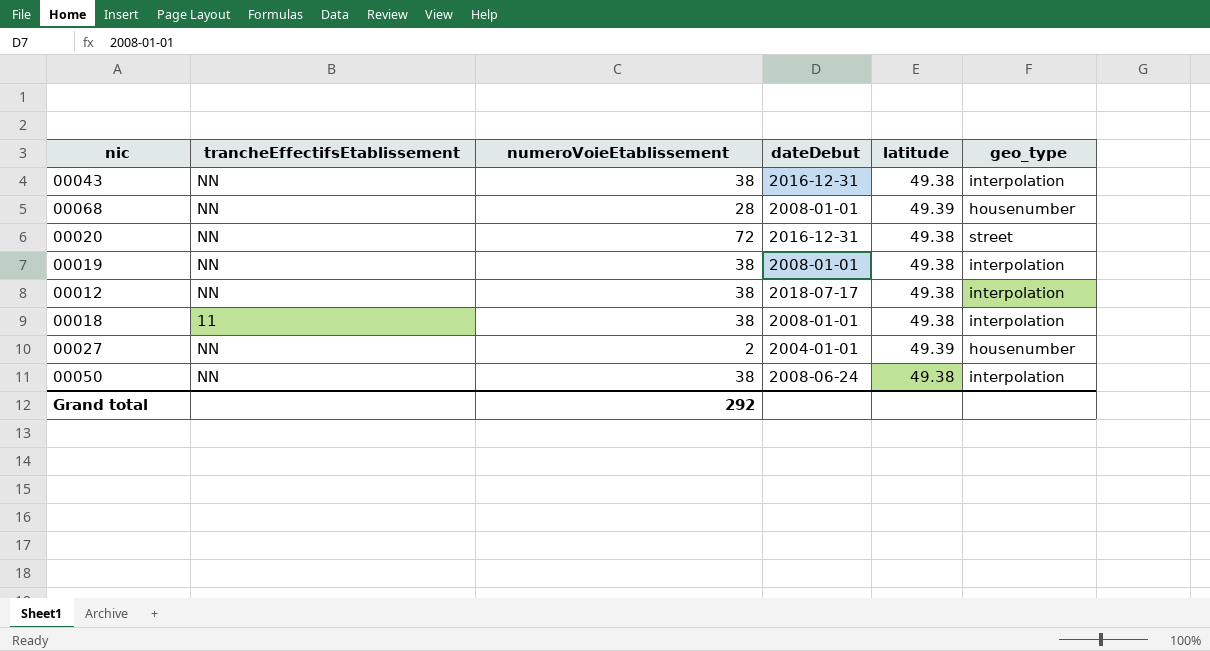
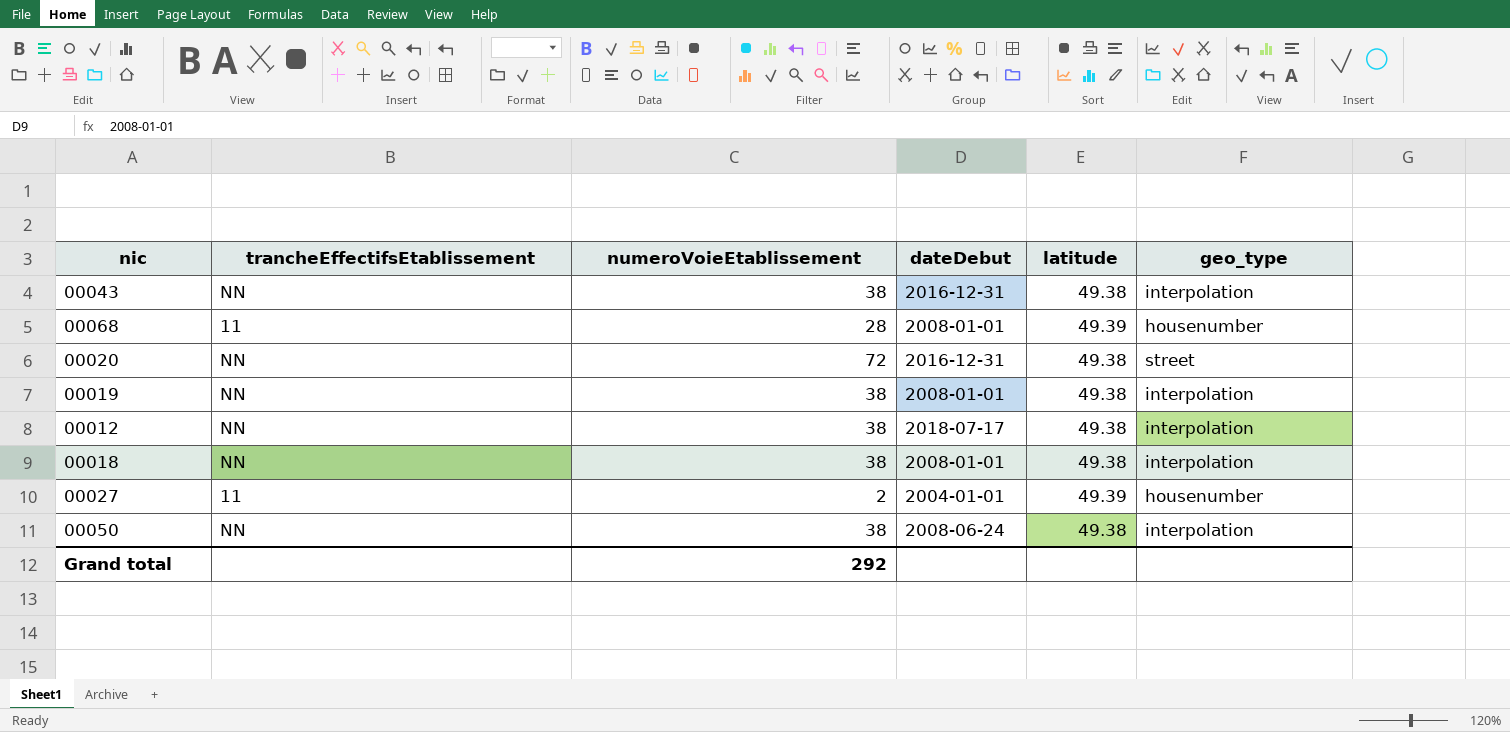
00068 | trancheEffectifsEtablissement: NN -> 11
00018 | trancheEffectifsEtablissement: 11 -> NN
00027 | trancheEffectifsEtablissement: NN -> 11

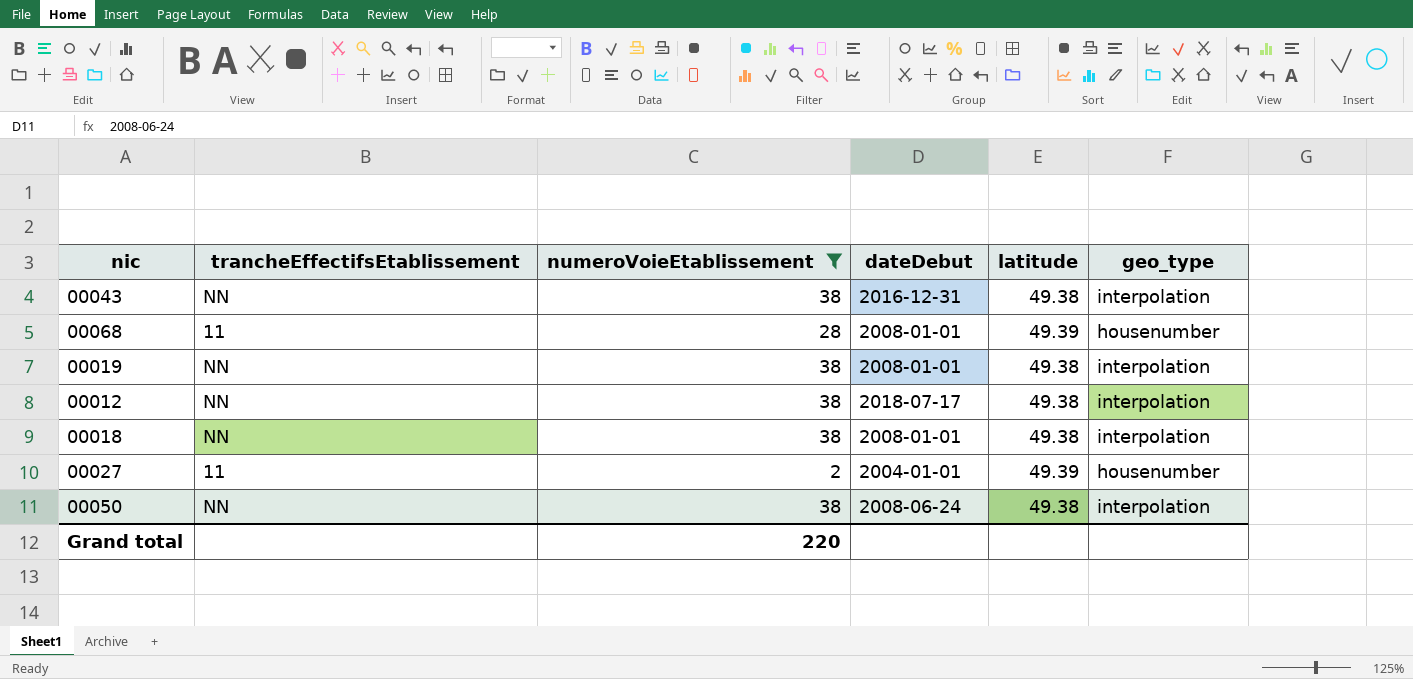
filter: none -> numeroVoieEtablissement != 72
Grand total | numeroVoieEtablissement: 292 -> 220

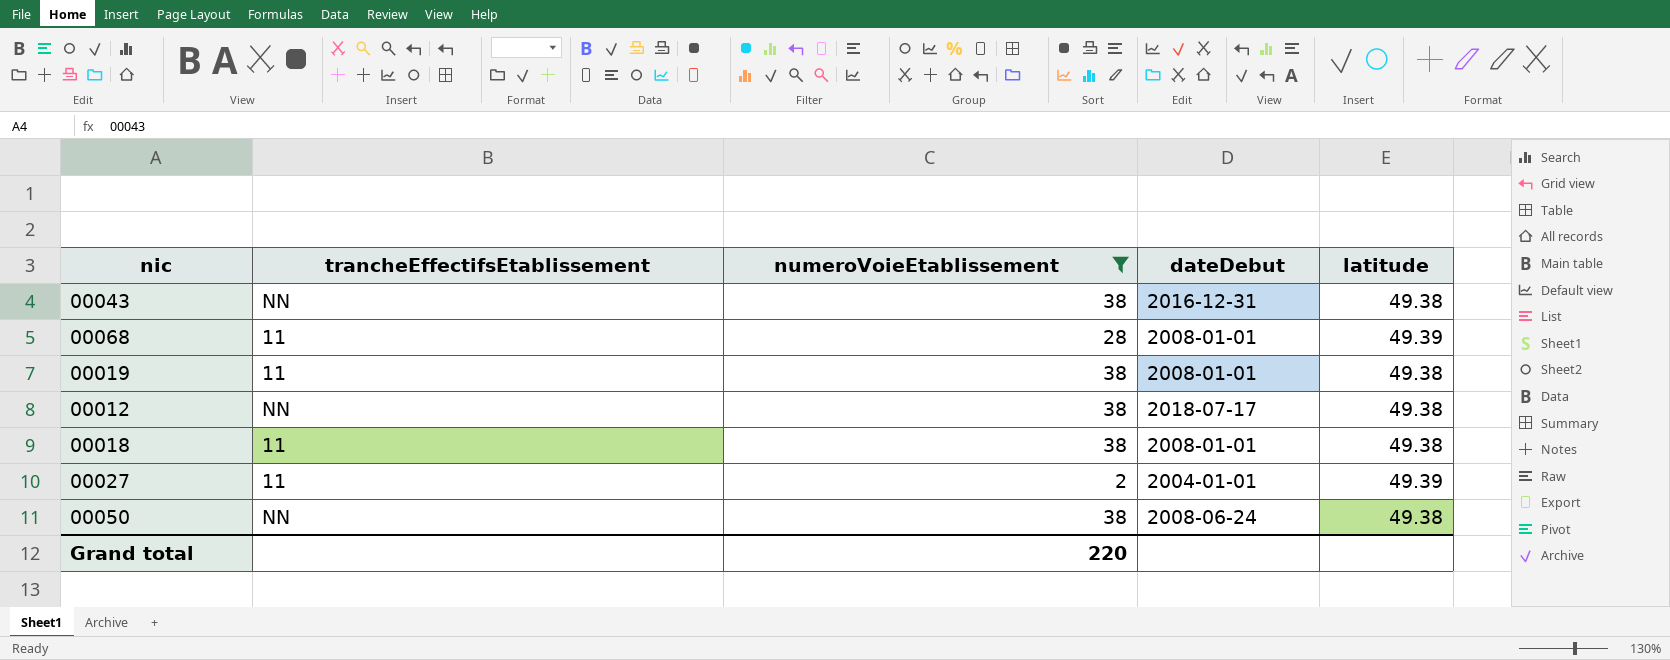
column geo_type | position: 6 -> none
00019 | trancheEffectifsEtablissement: NN -> 11
00018 | trancheEffectifsEtablissement: NN -> 11

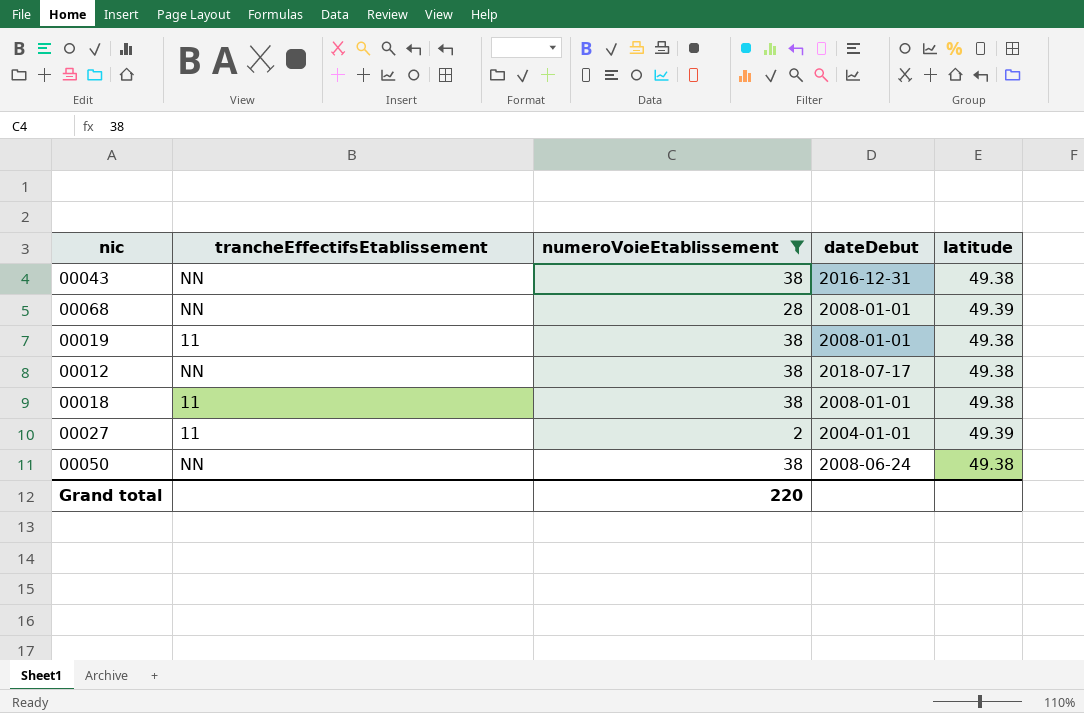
00068 | trancheEffectifsEtablissement: 11 -> NN

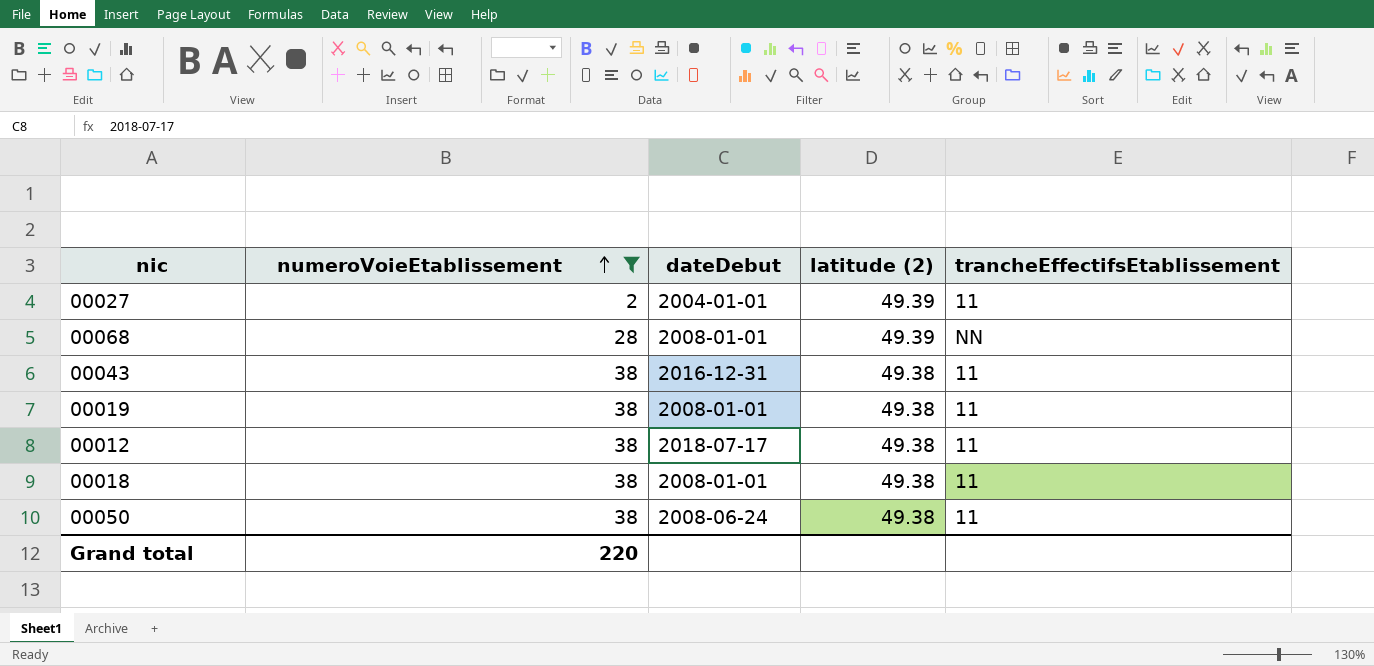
row order: none -> numeroVoieEtablissement ascending
column name: latitude -> latitude (2)
column trancheEffectifsEtablissement | position: 2 -> 5
00043 | trancheEffectifsEtablissement: NN -> 11
00012 | trancheEffectifsEtablissement: NN -> 11
00050 | trancheEffectifsEtablissement: NN -> 11

